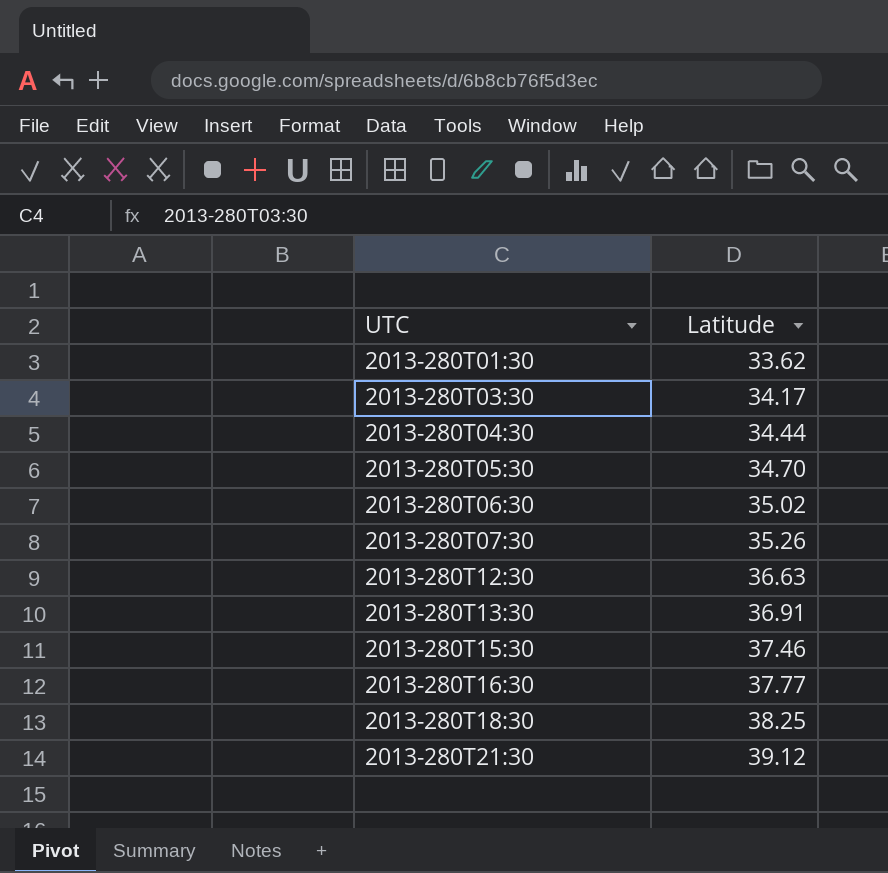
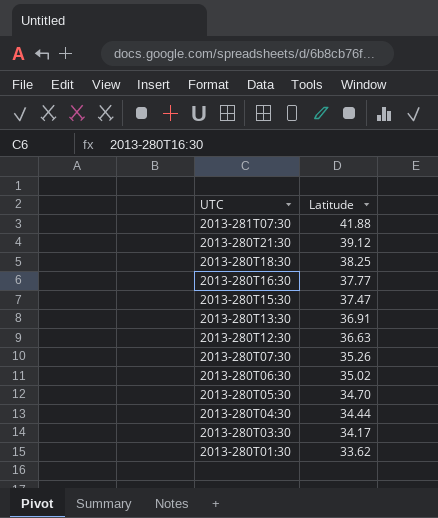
row order: UTC ascending -> UTC descending
row 2013-281T07:30: none -> 41.88
2013-280T15:30 | Latitude: 37.46 -> 37.47

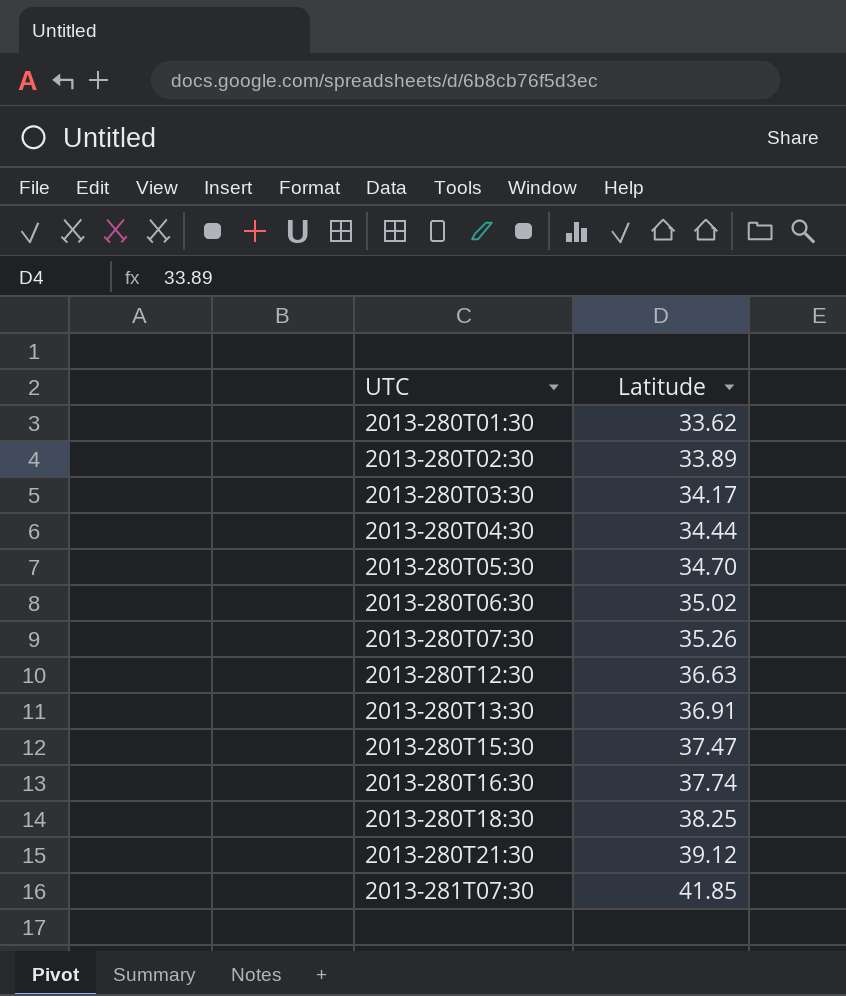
row order: UTC descending -> UTC ascending
row 2013-280T02:30: none -> 33.89
2013-280T16:30 | Latitude: 37.77 -> 37.74
2013-281T07:30 | Latitude: 41.88 -> 41.85

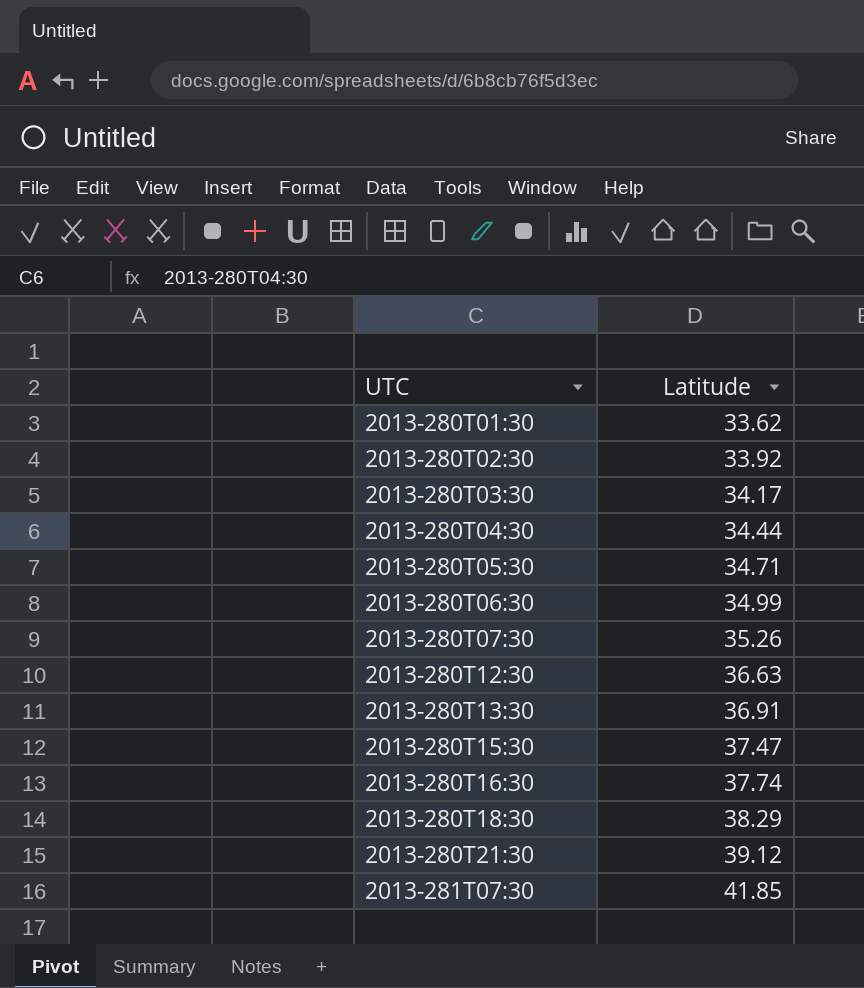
2013-280T02:30 | Latitude: 33.89 -> 33.92
2013-280T05:30 | Latitude: 34.70 -> 34.71
2013-280T06:30 | Latitude: 35.02 -> 34.99
2013-280T18:30 | Latitude: 38.25 -> 38.29

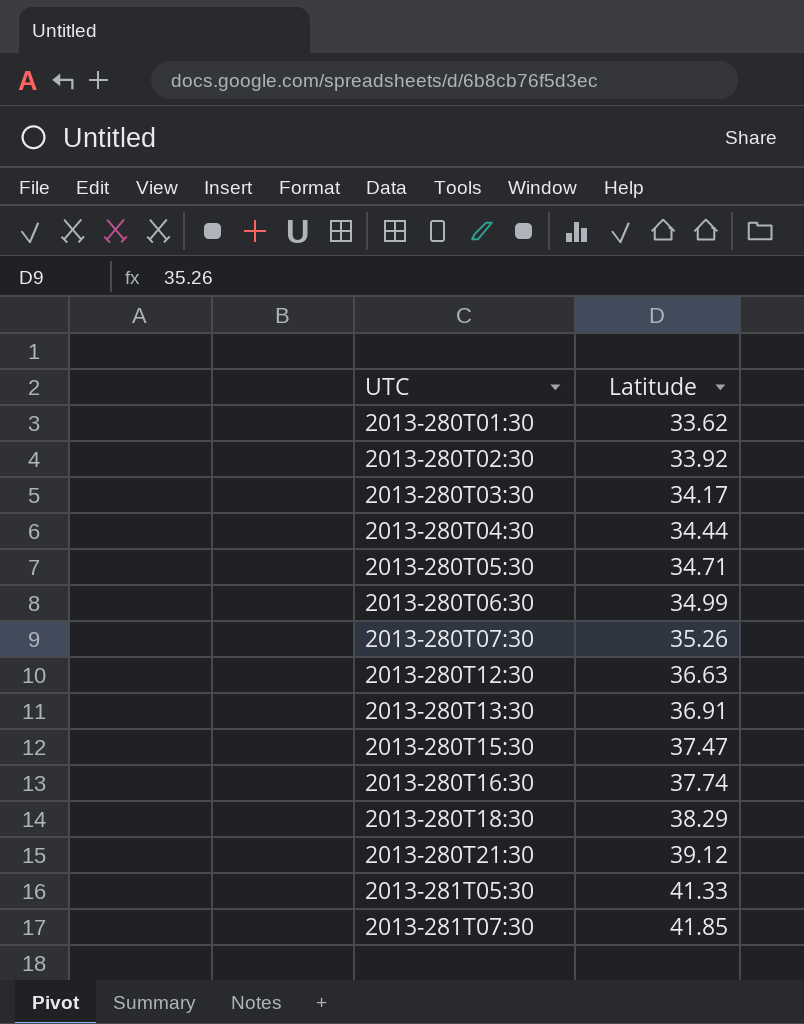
row 2013-281T05:30: none -> 41.33

